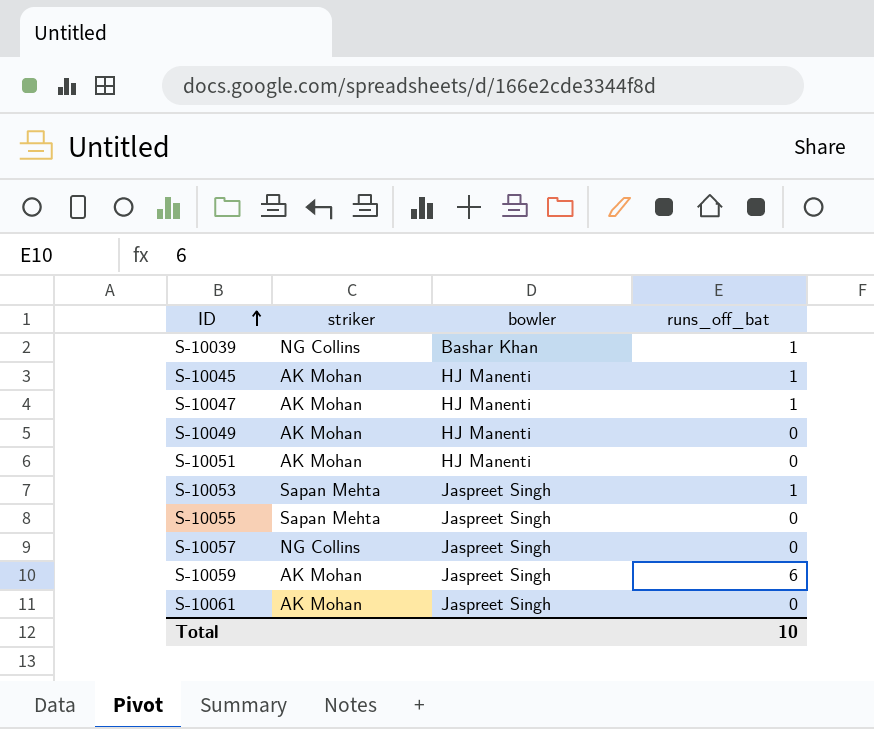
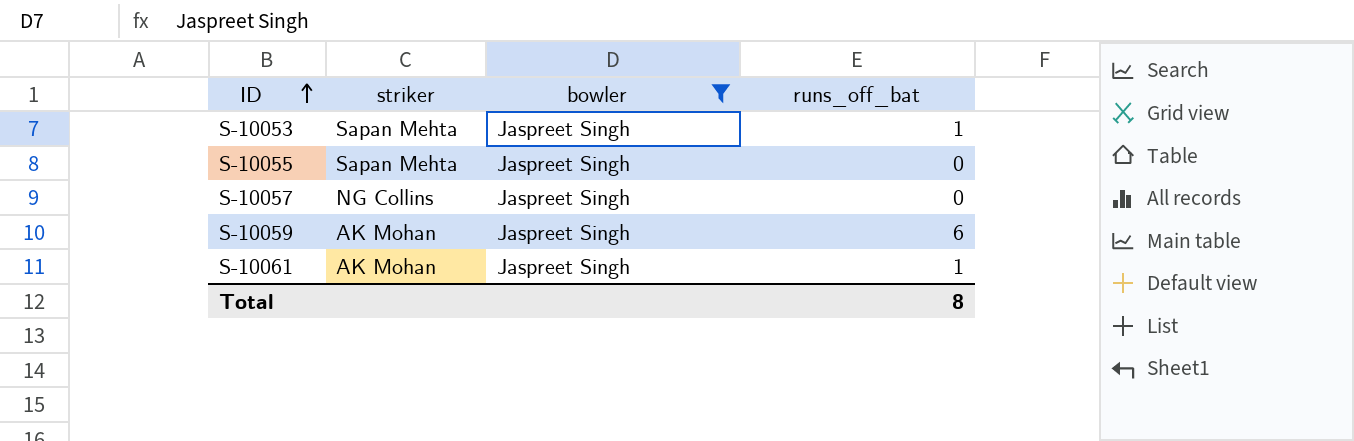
filter: none -> bowler = Jaspreet Singh
S-10061 | runs_off_bat: 0 -> 1
Total | runs_off_bat: 10 -> 8

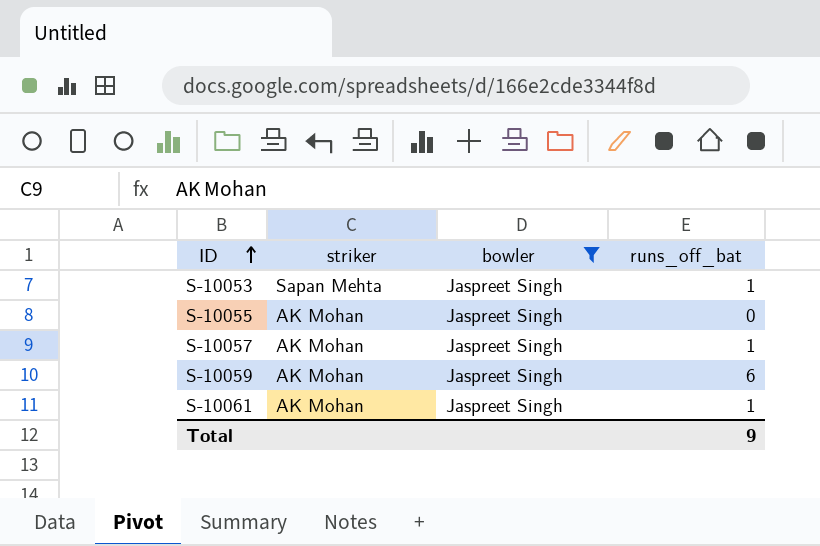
S-10055 | striker: Sapan Mehta -> AK Mohan
S-10057 | striker: NG Collins -> AK Mohan
S-10057 | runs_off_bat: 0 -> 1
Total | runs_off_bat: 8 -> 9

